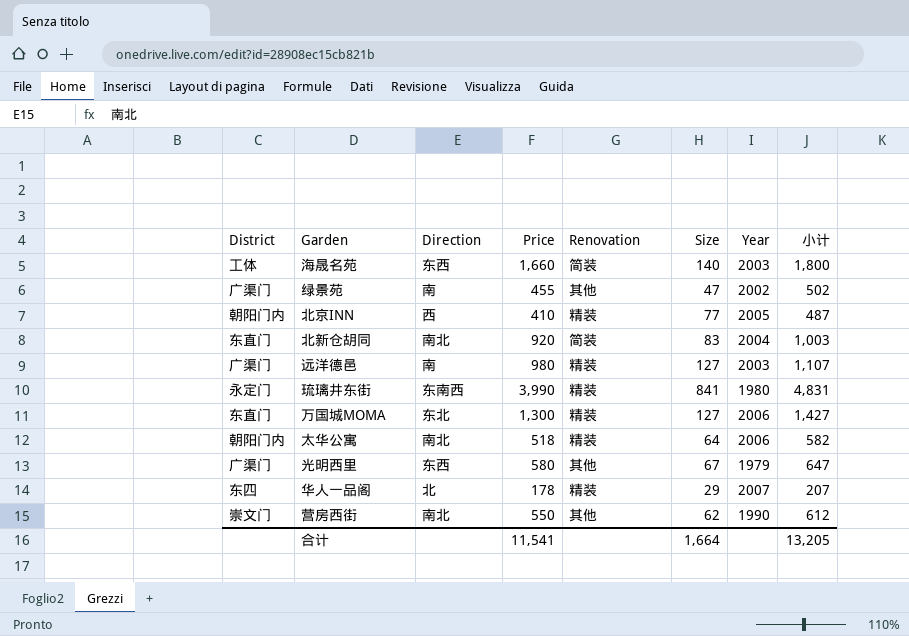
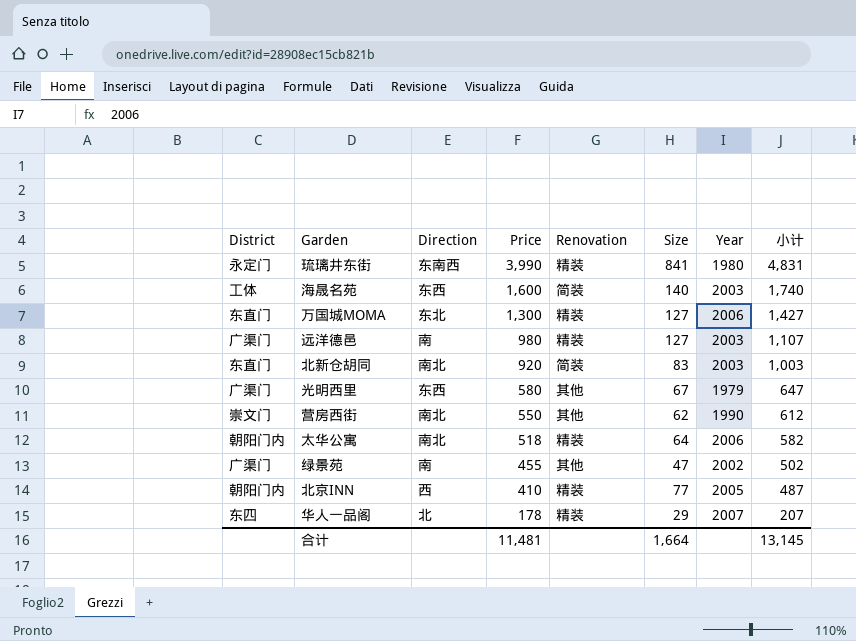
row order: none -> Price descending
海晟名苑 | Price: 1,660 -> 1,600
海晟名苑 | 小计: 1,800 -> 1,740
北新仓胡同 | Year: 2004 -> 2003
合计 | Price: 11,541 -> 11,481
合计 | 小计: 13,205 -> 13,145

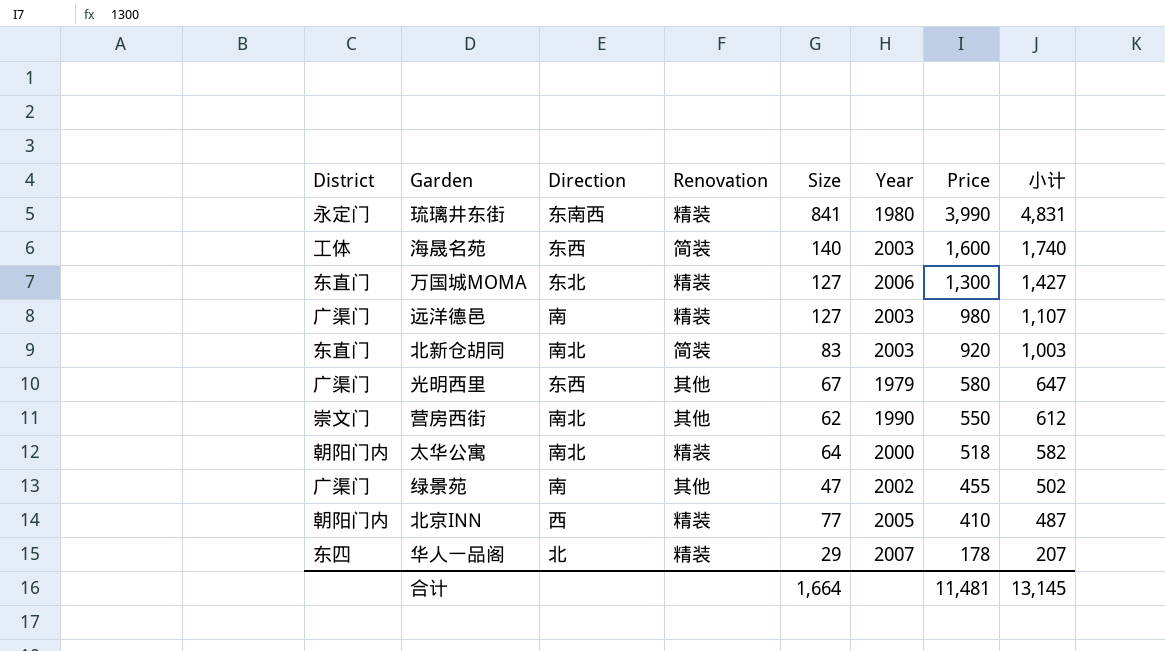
column Price | position: 4 -> 7
太华公寓 | Year: 2006 -> 2000

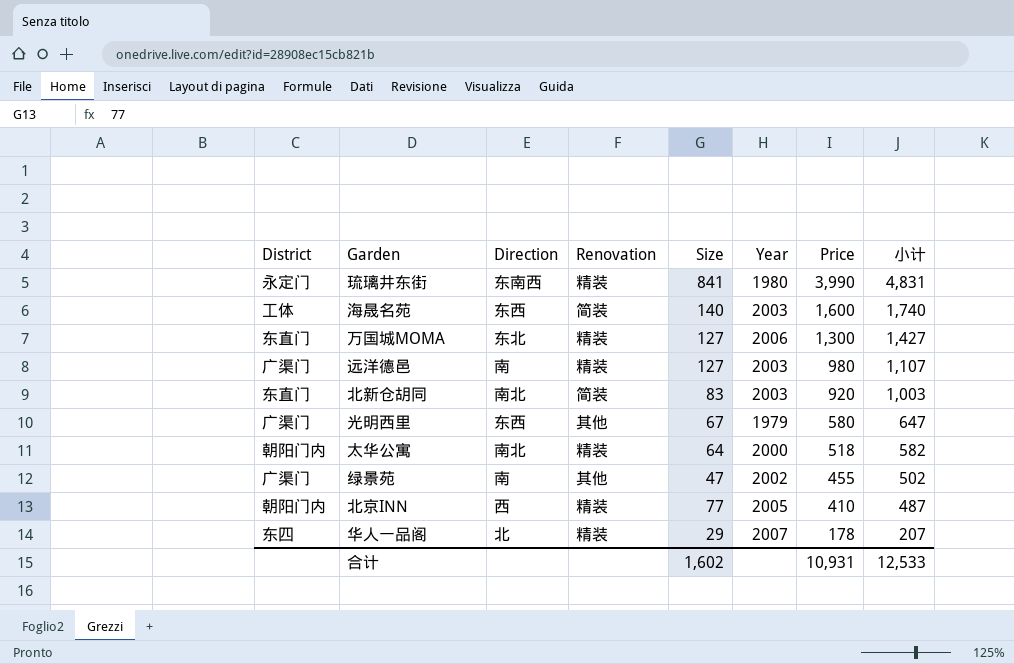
row 营房西街: 崇文门 | 南北 | 其他 | 62 | 1990 | 550 | 612 -> none
合计 | Size: 1,664 -> 1,602
合计 | Price: 11,481 -> 10,931
合计 | 小计: 13,145 -> 12,533

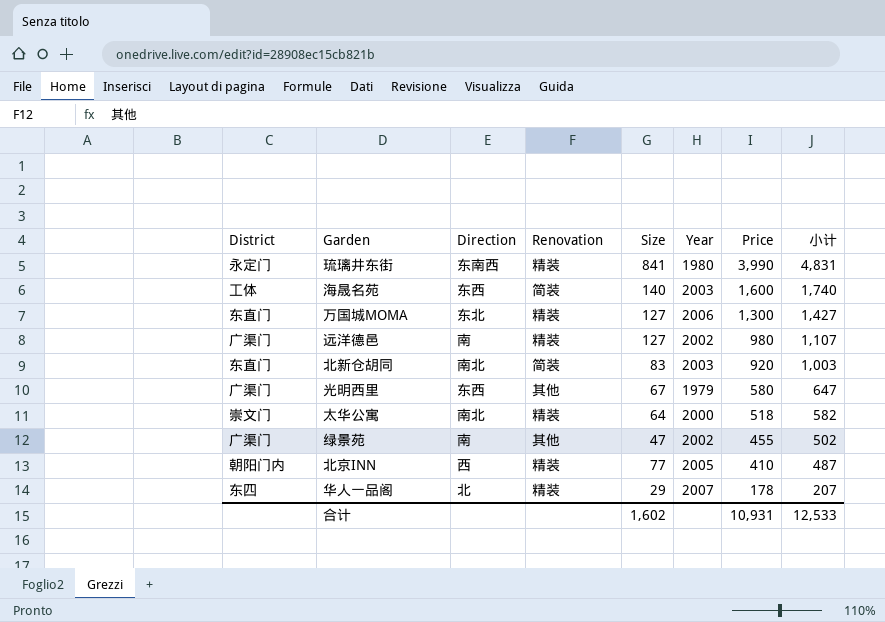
远洋德邑 | Year: 2003 -> 2002
太华公寓 | District: 朝阳门内 -> 崇文门

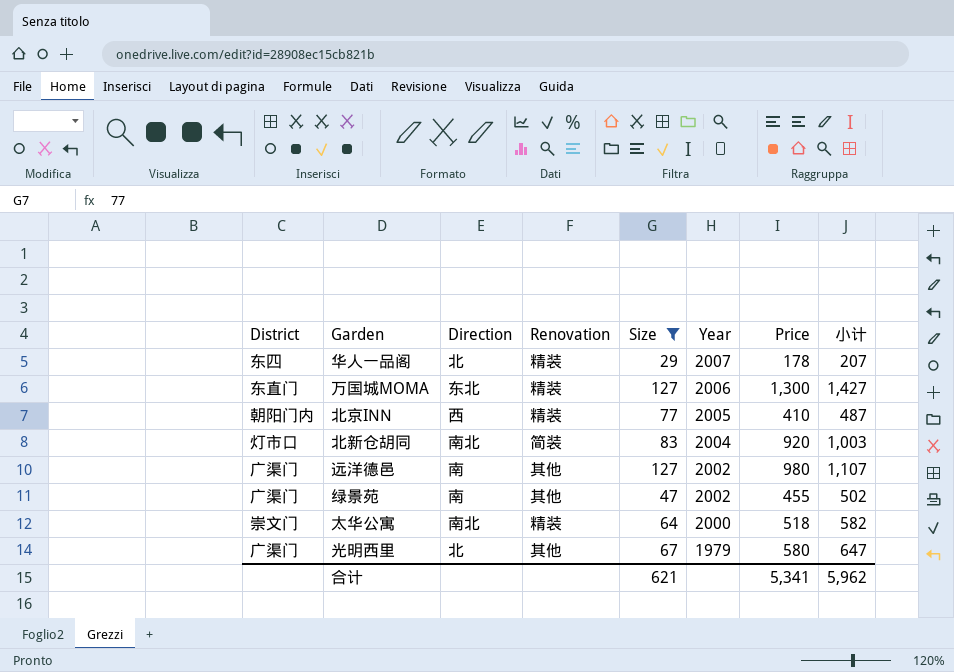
filter: none -> Size <= 127
row order: Price descending -> Year descending
北新仓胡同 | District: 东直门 -> 灯市口
北新仓胡同 | Year: 2003 -> 2004
远洋德邑 | Renovation: 精装 -> 其他
光明西里 | Direction: 东西 -> 北
合计 | Size: 1,602 -> 621
合计 | Price: 10,931 -> 5,341
合计 | 小计: 12,533 -> 5,962

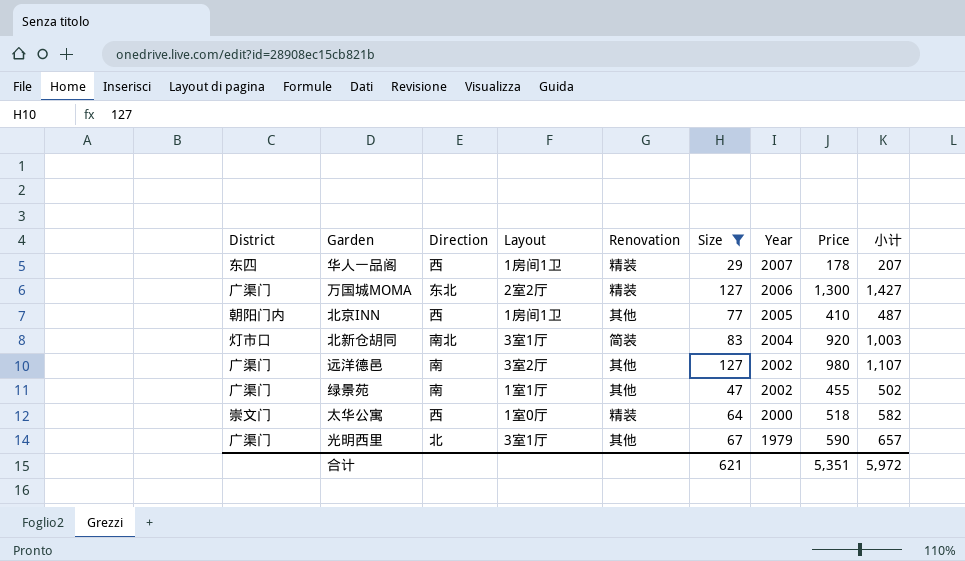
column Layout | position: none -> 4
华人一品阁 | Direction: 北 -> 西
万国城MOMA | District: 东直门 -> 广渠门
北京INN | Renovation: 精装 -> 其他
太华公寓 | Direction: 南北 -> 西
光明西里 | Price: 580 -> 590
光明西里 | 小计: 647 -> 657
合计 | Price: 5,341 -> 5,351
合计 | 小计: 5,962 -> 5,972

